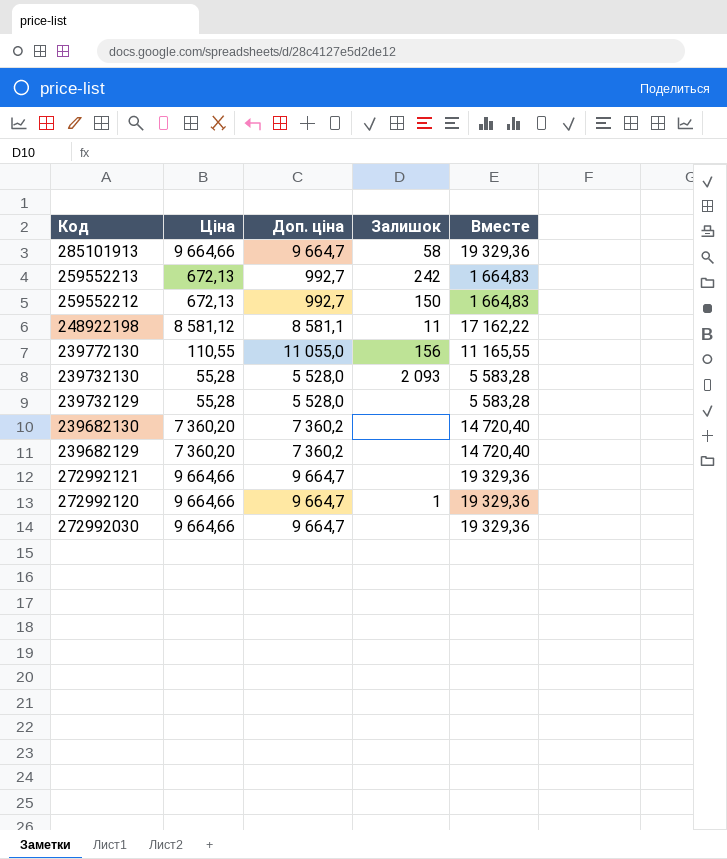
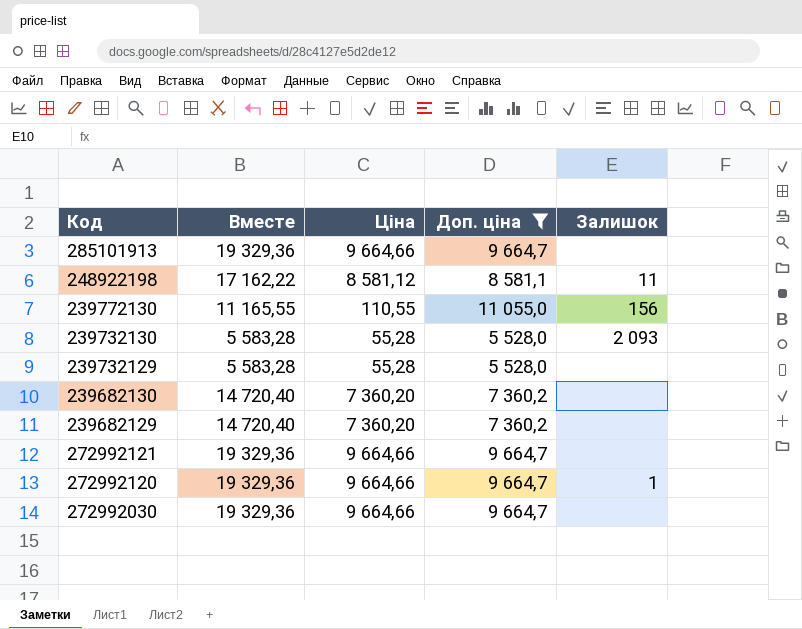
filter: none -> Доп. ціна != 992,7
column Вместе | position: 5 -> 2
285101913 | Залишок: 58 -> none

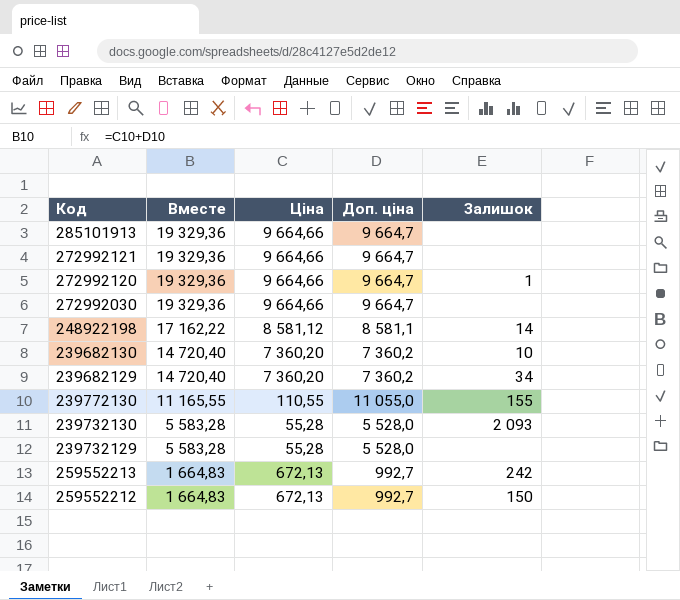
filter: Доп. ціна != 992,7 -> none
row order: none -> Вместе descending
248922198 | Залишок: 11 -> 14
239682130 | Залишок: none -> 10
239682129 | Залишок: none -> 34
239772130 | Залишок: 156 -> 155

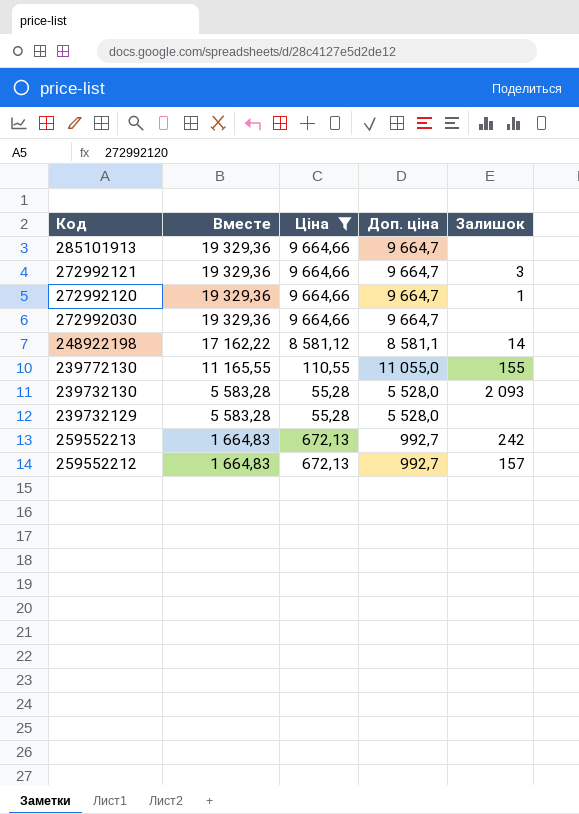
filter: none -> Ціна != 7 360,20
272992121 | Залишок: none -> 3
259552212 | Залишок: 150 -> 157

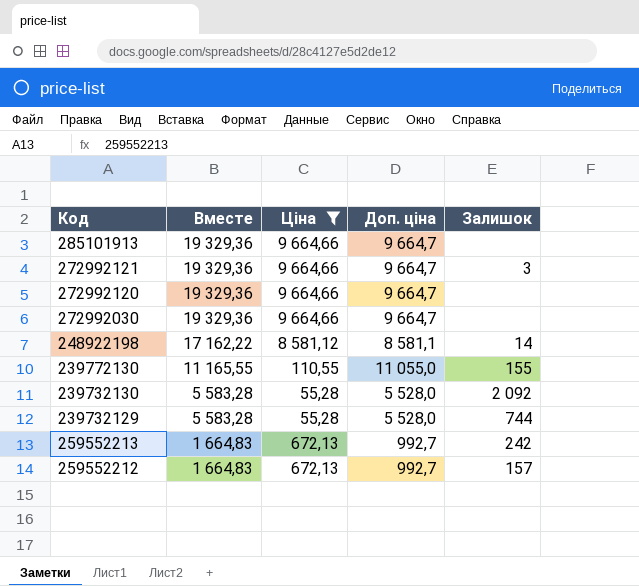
272992120 | Залишок: 1 -> none
239732130 | Залишок: 2 093 -> 2 092
239732129 | Залишок: none -> 744

